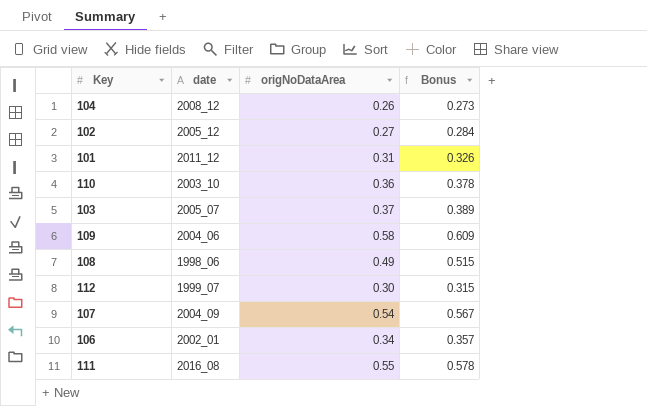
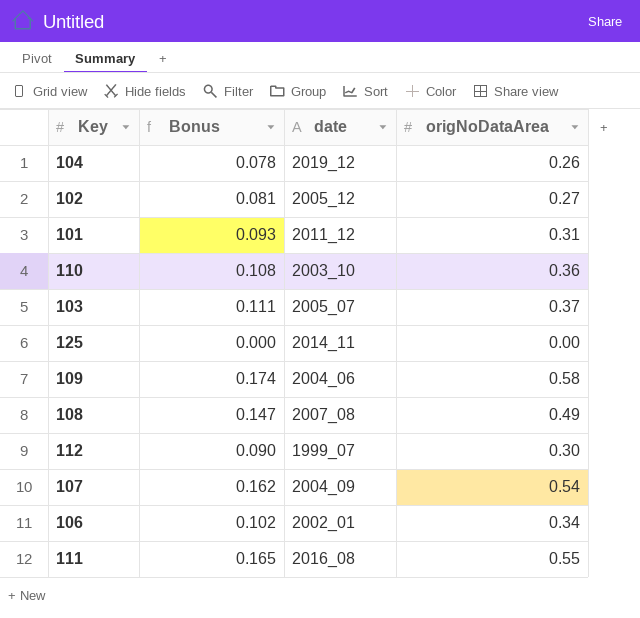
column Bonus | formula: [origNoDataArea] * 1.05 -> [origNoDataArea] * 0.3
column Bonus | position: 4 -> 2
104 | date: 2008_12 -> 2019_12
row 125: none -> 0.000 | 2014_11 | 0.00
108 | date: 1998_06 -> 2007_08

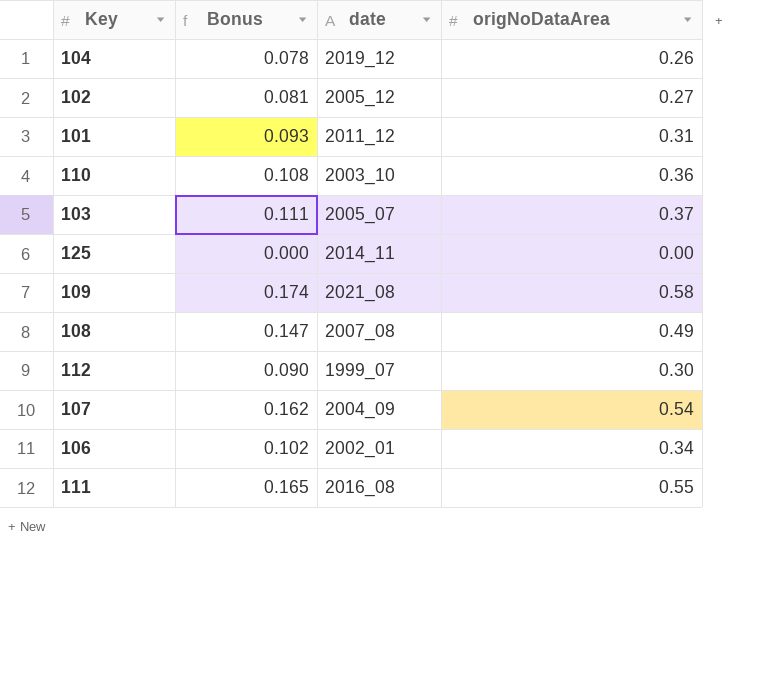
109 | date: 2004_06 -> 2021_08

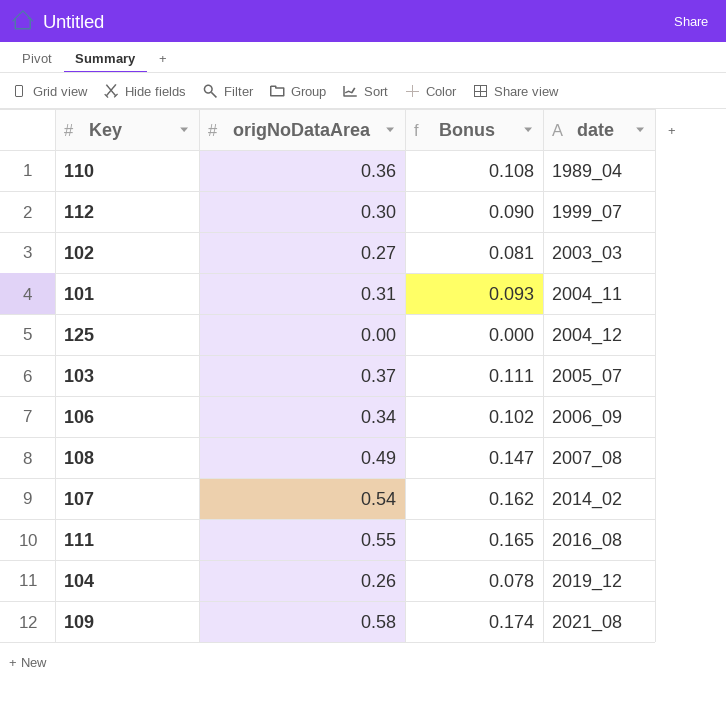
row order: none -> date ascending
column origNoDataArea | position: 4 -> 2
110 | date: 2003_10 -> 1989_04
102 | date: 2005_12 -> 2003_03
101 | date: 2011_12 -> 2004_11
125 | date: 2014_11 -> 2004_12
106 | date: 2002_01 -> 2006_09
107 | date: 2004_09 -> 2014_02

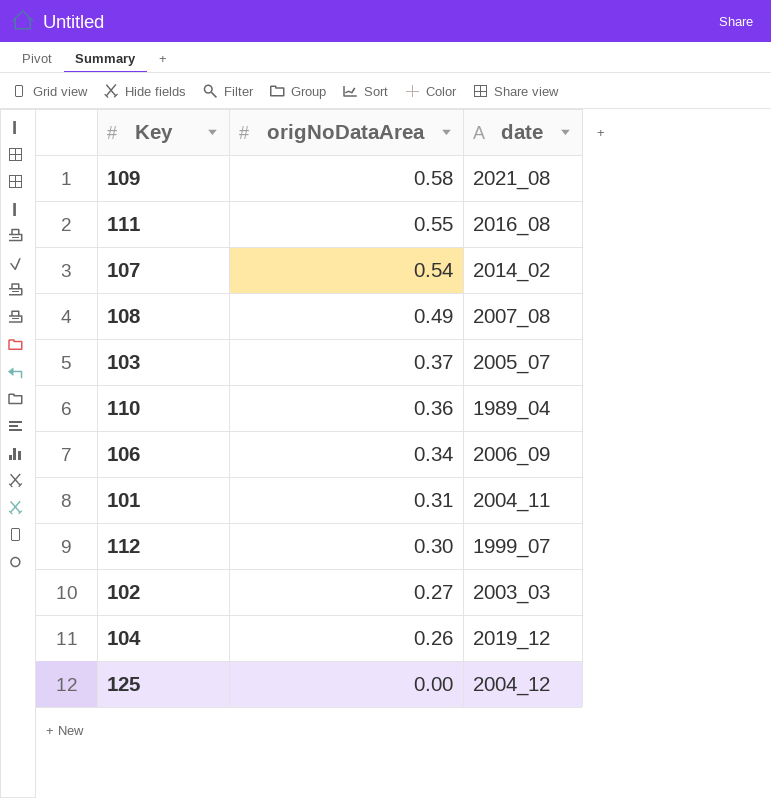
row order: date ascending -> origNoDataArea descending
column Bonus | formula: [origNoDataArea] * 0.3 -> none

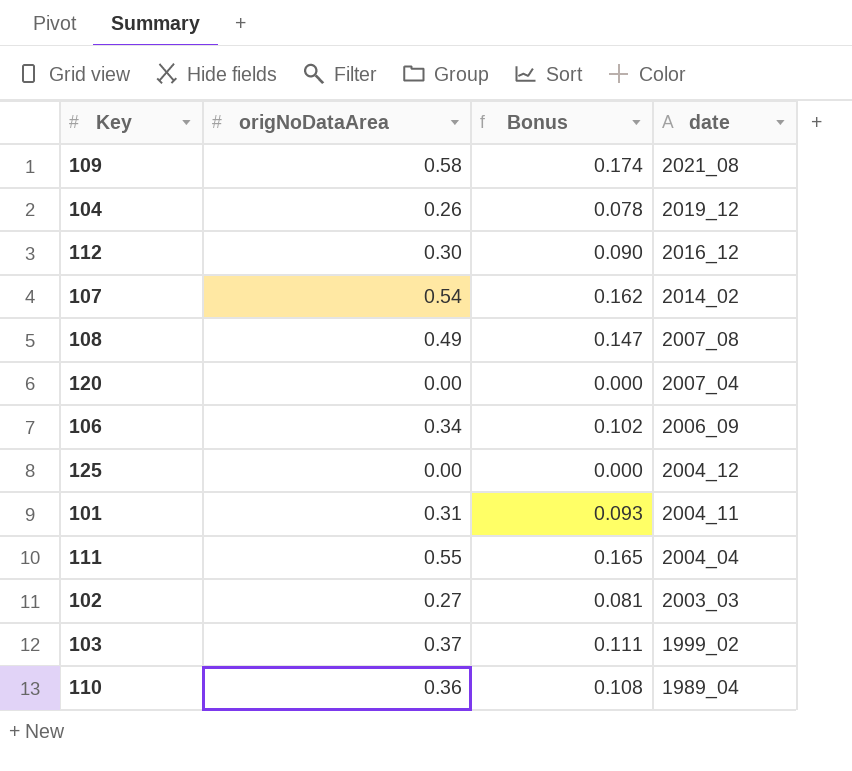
row order: origNoDataArea descending -> date descending
column Bonus | formula: none -> [origNoDataArea] * 0.3
112 | date: 1999_07 -> 2016_12
row 120: none -> 0.00 | 0.000 | 2007_04
111 | date: 2016_08 -> 2004_04
103 | date: 2005_07 -> 1999_02

